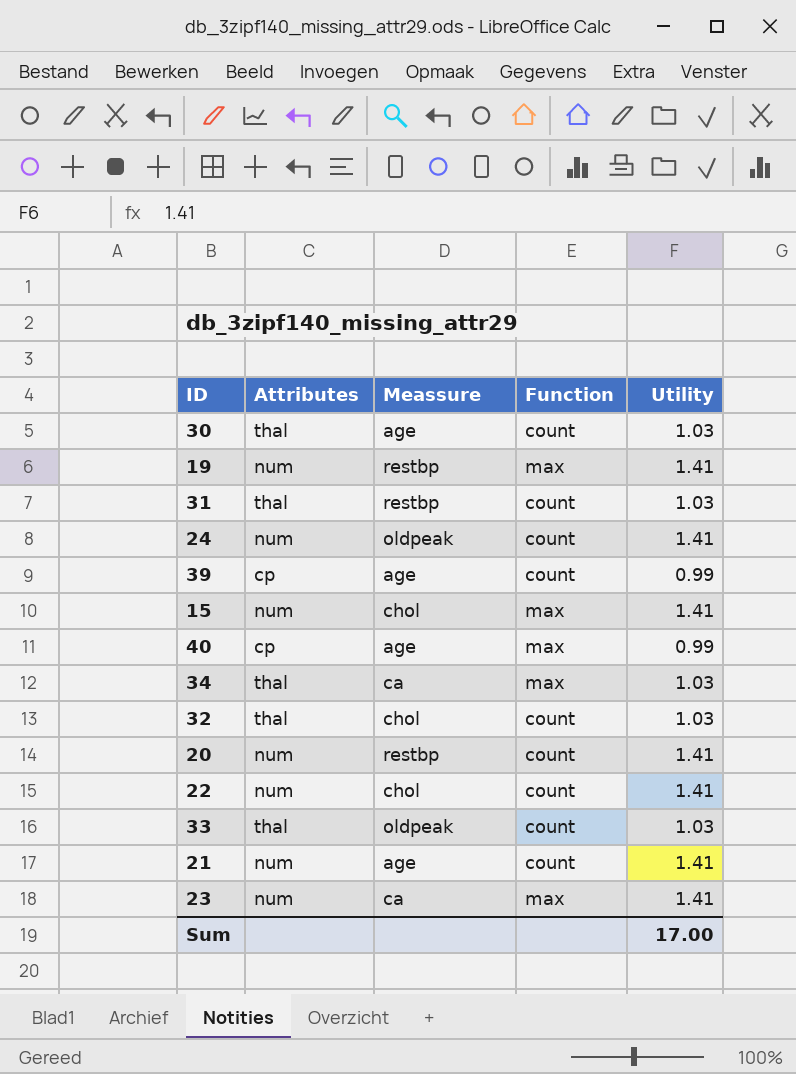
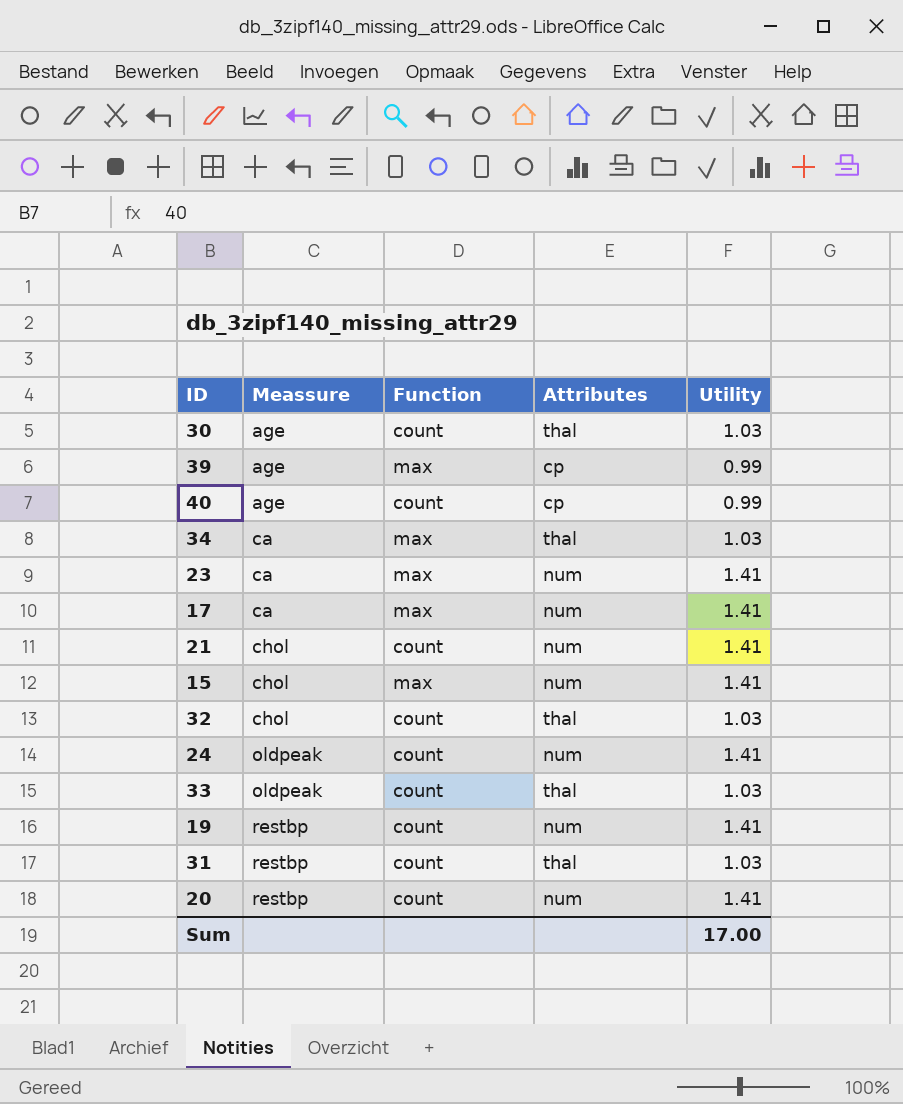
row order: none -> Meassure ascending
column Attributes | position: 2 -> 4
row 22: num | chol | count | 1.41 -> none
39 | Function: count -> max
40 | Function: max -> count
row 17: none -> ca | max | num | 1.41
21 | Meassure: age -> chol
19 | Function: max -> count

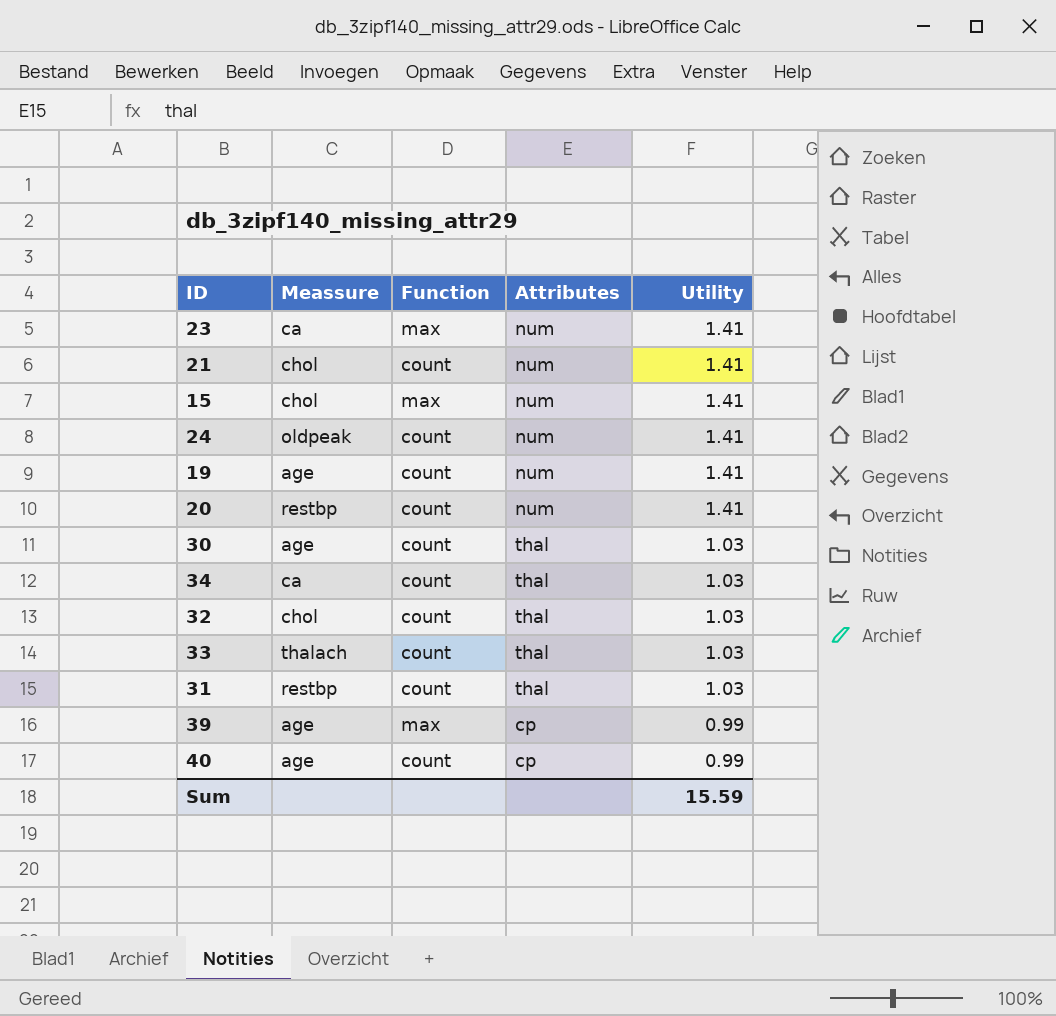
row order: Meassure ascending -> Utility descending
row 17: ca | max | num | 1.41 -> none
19 | Meassure: restbp -> age
34 | Function: max -> count
33 | Meassure: oldpeak -> thalach
Sum | Utility: 17.00 -> 15.59

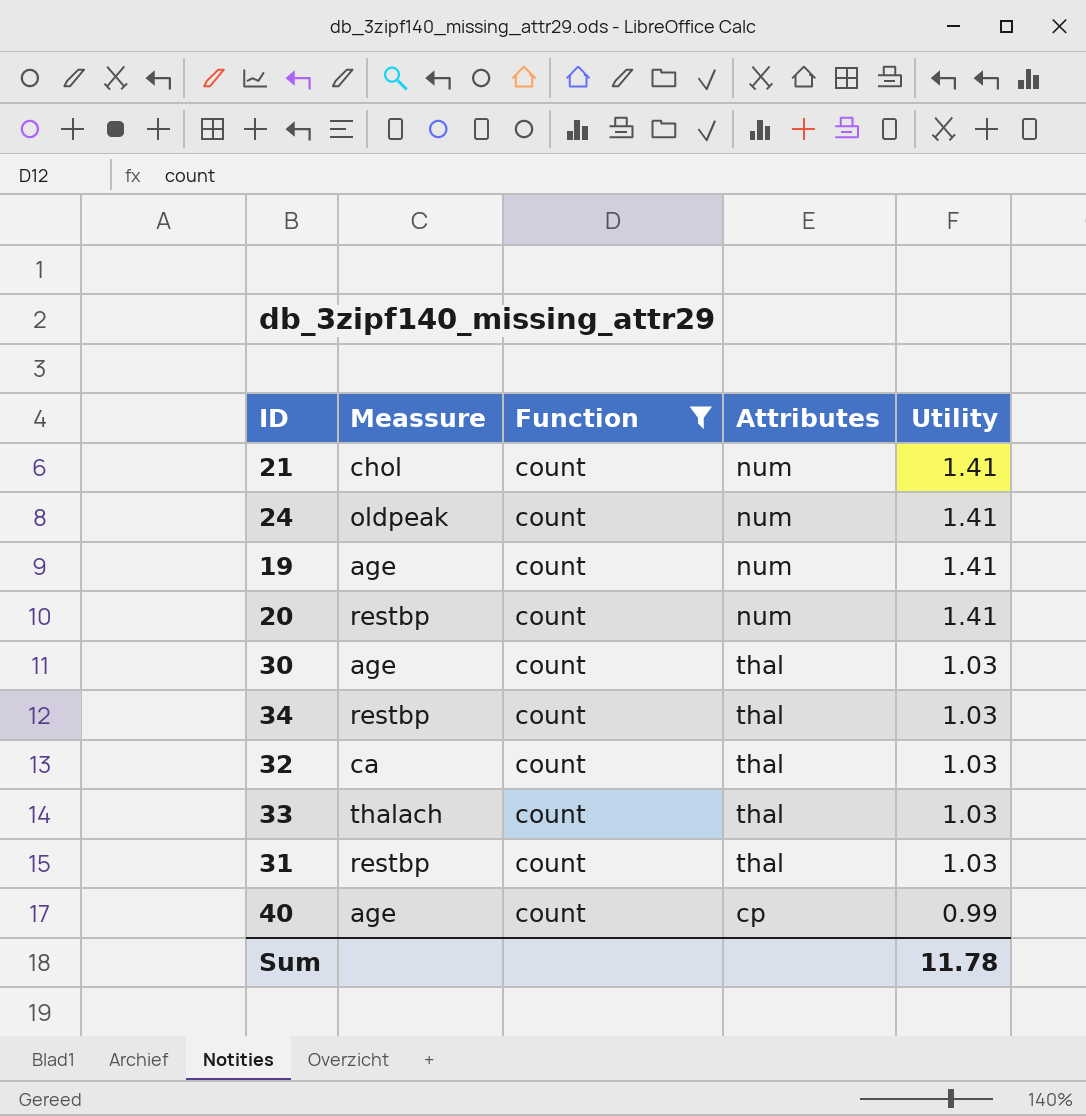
filter: none -> Function = count
34 | Meassure: ca -> restbp
32 | Meassure: chol -> ca
Sum | Utility: 15.59 -> 11.78

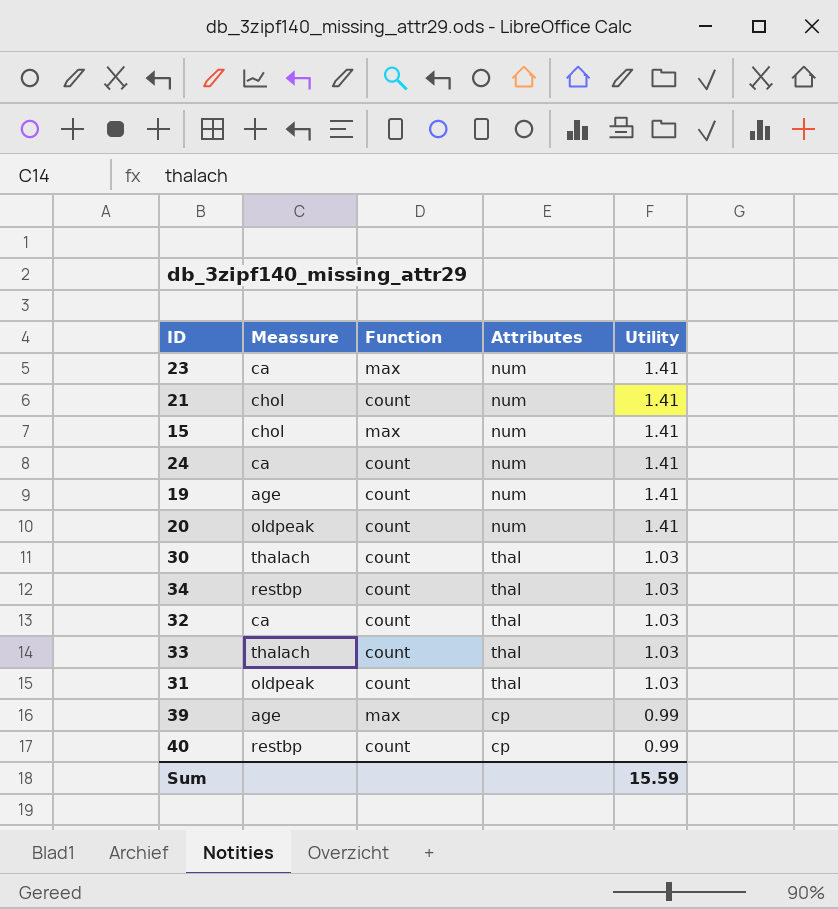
filter: Function = count -> none
24 | Meassure: oldpeak -> ca
20 | Meassure: restbp -> oldpeak
30 | Meassure: age -> thalach
31 | Meassure: restbp -> oldpeak
40 | Meassure: age -> restbp
Sum | Utility: 11.78 -> 15.59

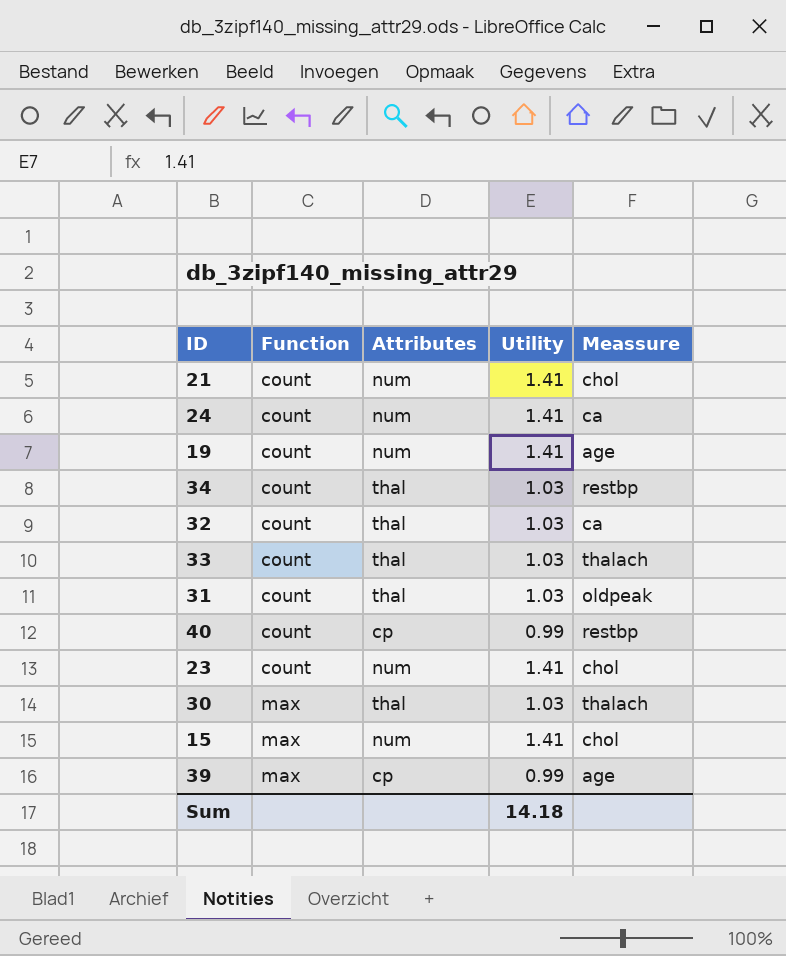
row order: Utility descending -> Function ascending
column Meassure | position: 2 -> 5
row 20: oldpeak | count | num | 1.41 -> none
23 | Function: max -> count
23 | Meassure: ca -> chol
30 | Function: count -> max
Sum | Utility: 15.59 -> 14.18

